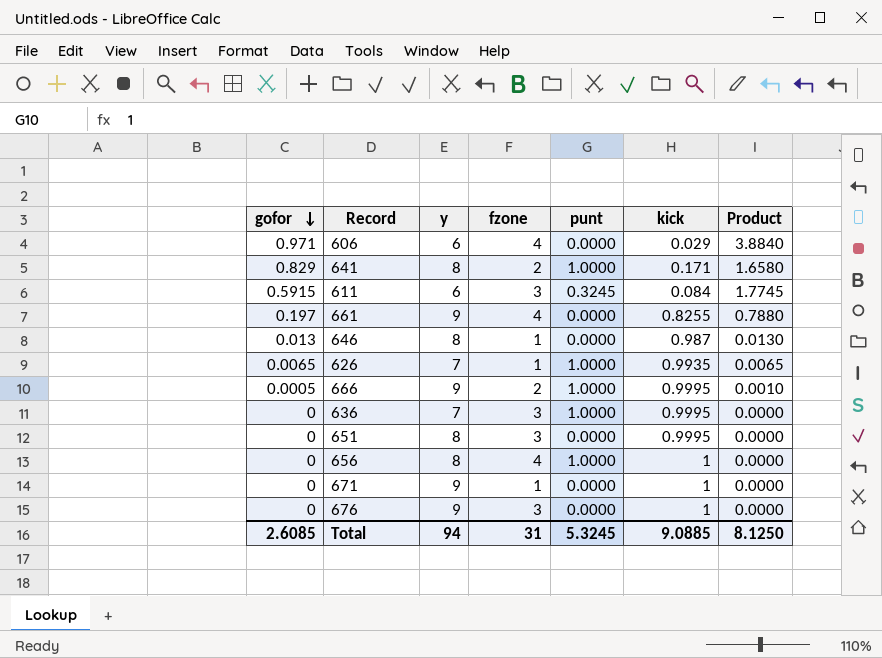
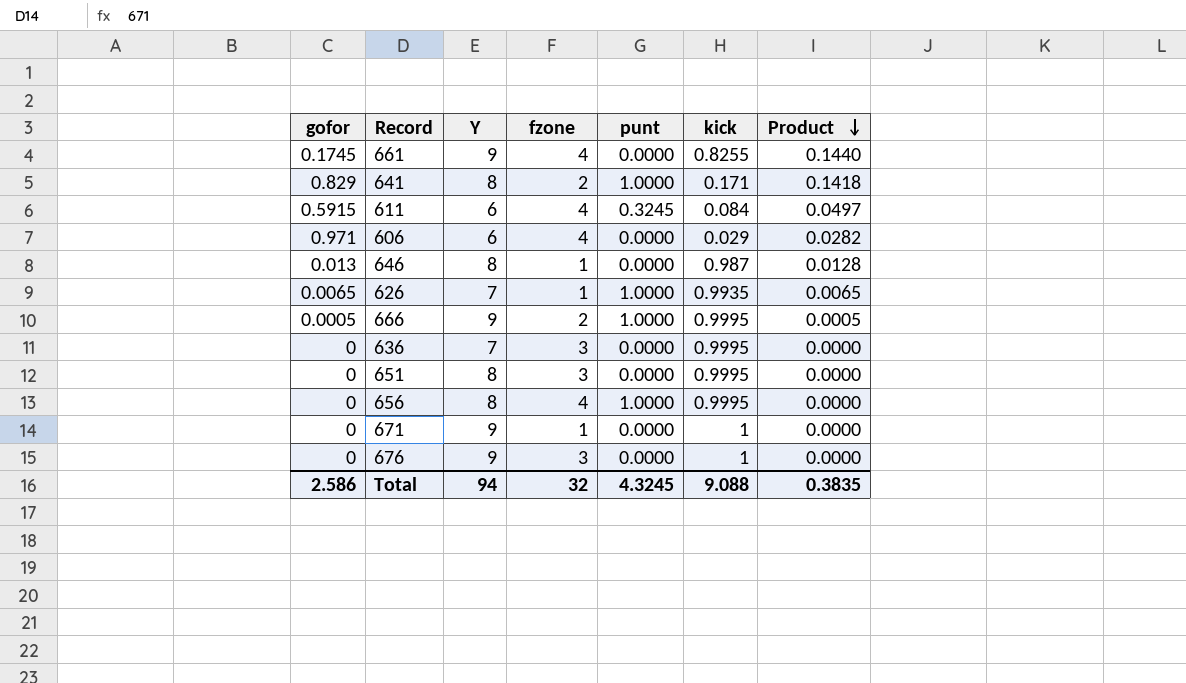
row order: gofor descending -> Product descending
column name: y -> Y
column Product | formula: [gofor] * [fzone] -> [gofor] * [kick]
661 | gofor: 0.197 -> 0.1745
611 | fzone: 3 -> 4
636 | punt: 1.0000 -> 0.0000
656 | kick: 1 -> 0.9995
Total | gofor: 2.6085 -> 2.586
Total | fzone: 31 -> 32
Total | punt: 5.3245 -> 4.3245
Total | kick: 9.0885 -> 9.088
Total | Product: 8.1250 -> 0.3835

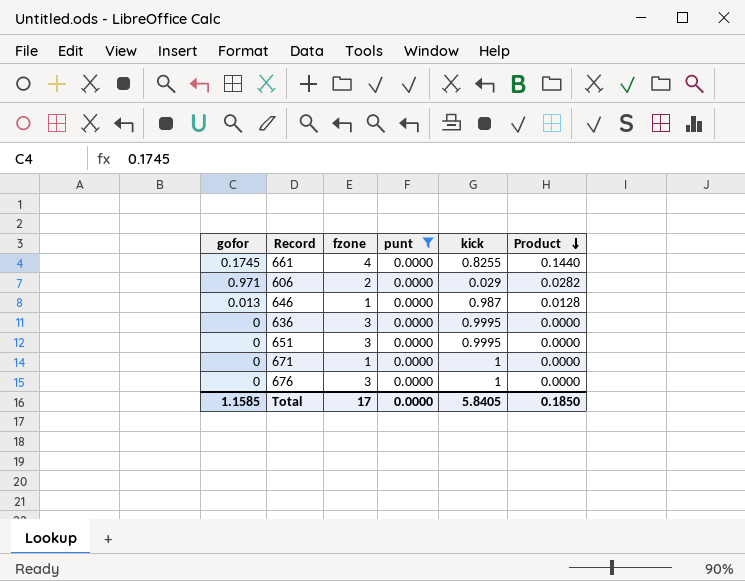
filter: none -> punt = 0.0000
column Y | position: 3 -> none
606 | fzone: 4 -> 2
Total | gofor: 2.586 -> 1.1585
Total | fzone: 32 -> 17
Total | punt: 4.3245 -> 0.0000
Total | kick: 9.088 -> 5.8405
Total | Product: 0.3835 -> 0.1850

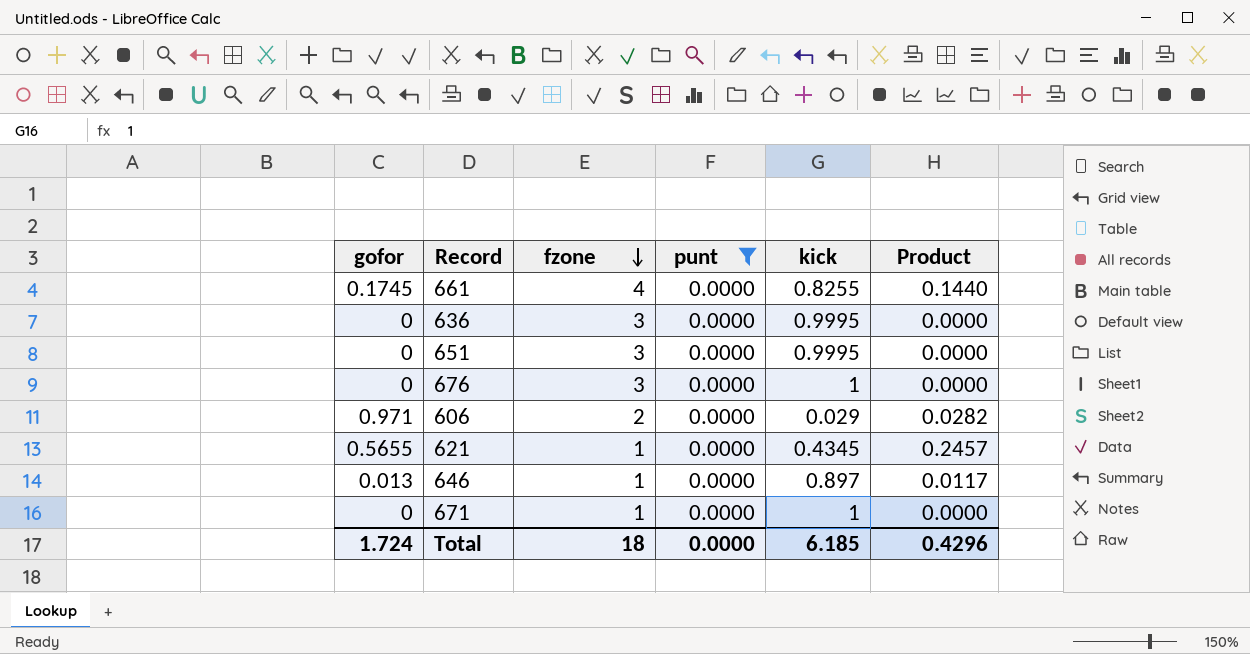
row order: Product descending -> fzone descending
row 621: none -> 0.5655 | 1 | 0.0000 | 0.4345 | 0.2457
646 | kick: 0.987 -> 0.897
646 | Product: 0.0128 -> 0.0117
Total | gofor: 1.1585 -> 1.724
Total | fzone: 17 -> 18
Total | kick: 5.8405 -> 6.185
Total | Product: 0.1850 -> 0.4296

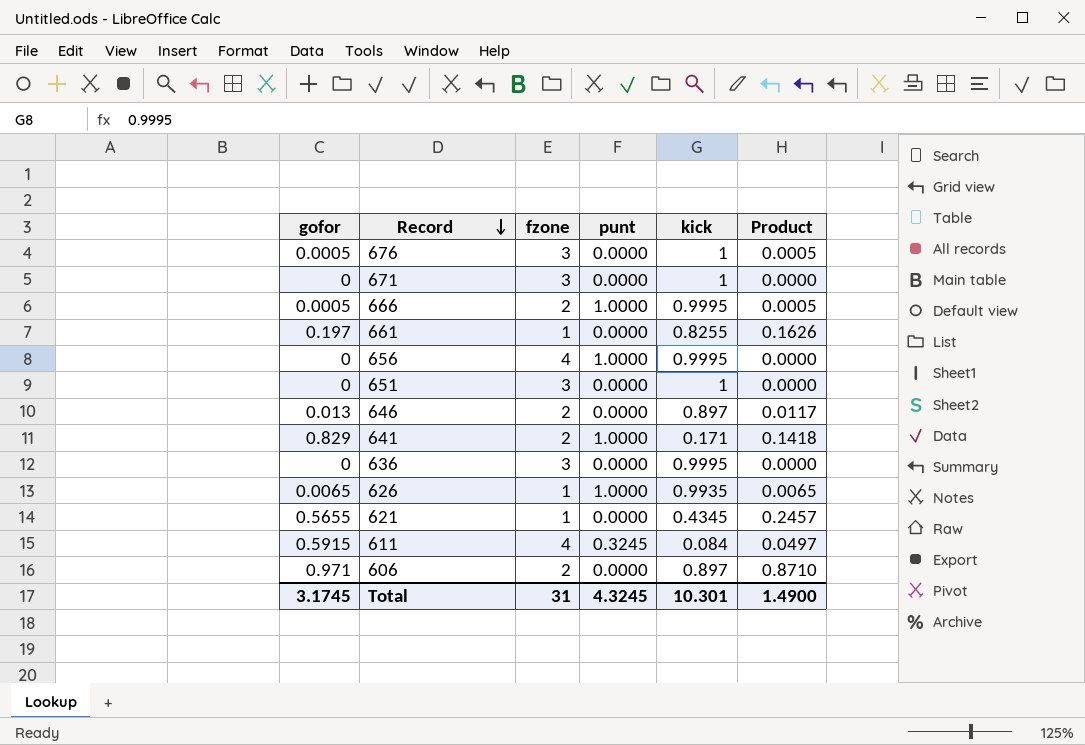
filter: punt = 0.0000 -> none
row order: fzone descending -> Record descending
676 | gofor: 0 -> 0.0005
676 | Product: 0.0000 -> 0.0005
671 | fzone: 1 -> 3
661 | gofor: 0.1745 -> 0.197
661 | fzone: 4 -> 1
661 | Product: 0.1440 -> 0.1626
651 | kick: 0.9995 -> 1
646 | fzone: 1 -> 2
606 | kick: 0.029 -> 0.897
606 | Product: 0.0282 -> 0.8710
Total | gofor: 1.724 -> 3.1745
Total | fzone: 18 -> 31
Total | punt: 0.0000 -> 4.3245
Total | kick: 6.185 -> 10.301
Total | Product: 0.4296 -> 1.4900

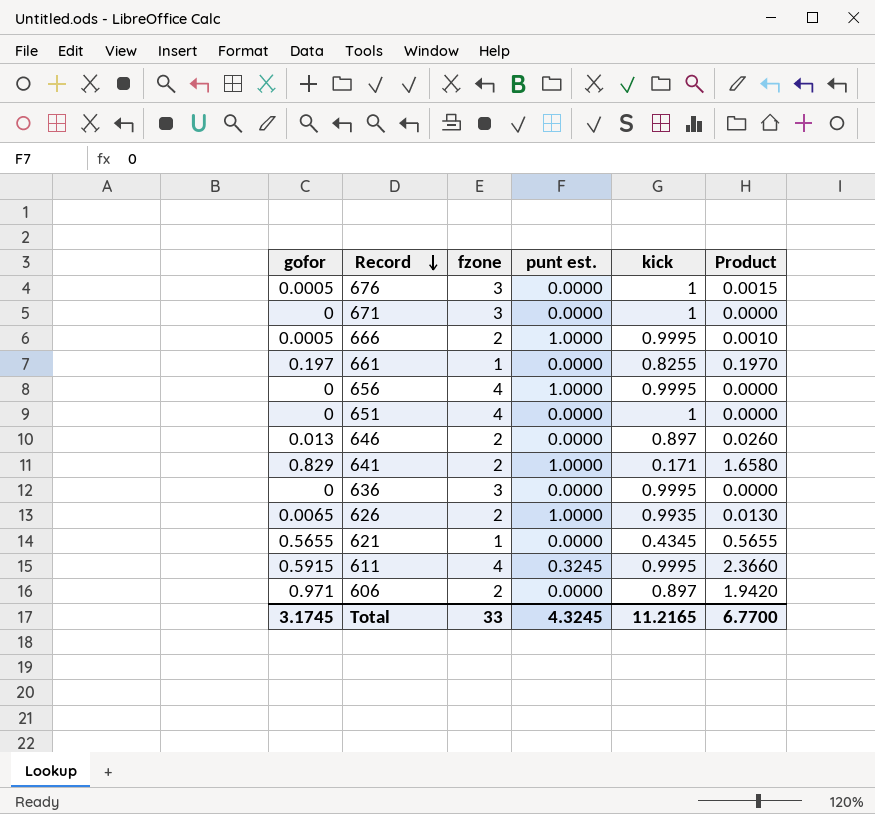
column name: punt -> punt est.
column Product | formula: [gofor] * [kick] -> [gofor] * [fzone]
651 | fzone: 3 -> 4
626 | fzone: 1 -> 2
611 | kick: 0.084 -> 0.9995
Total | fzone: 31 -> 33
Total | kick: 10.301 -> 11.2165
Total | Product: 1.4900 -> 6.7700

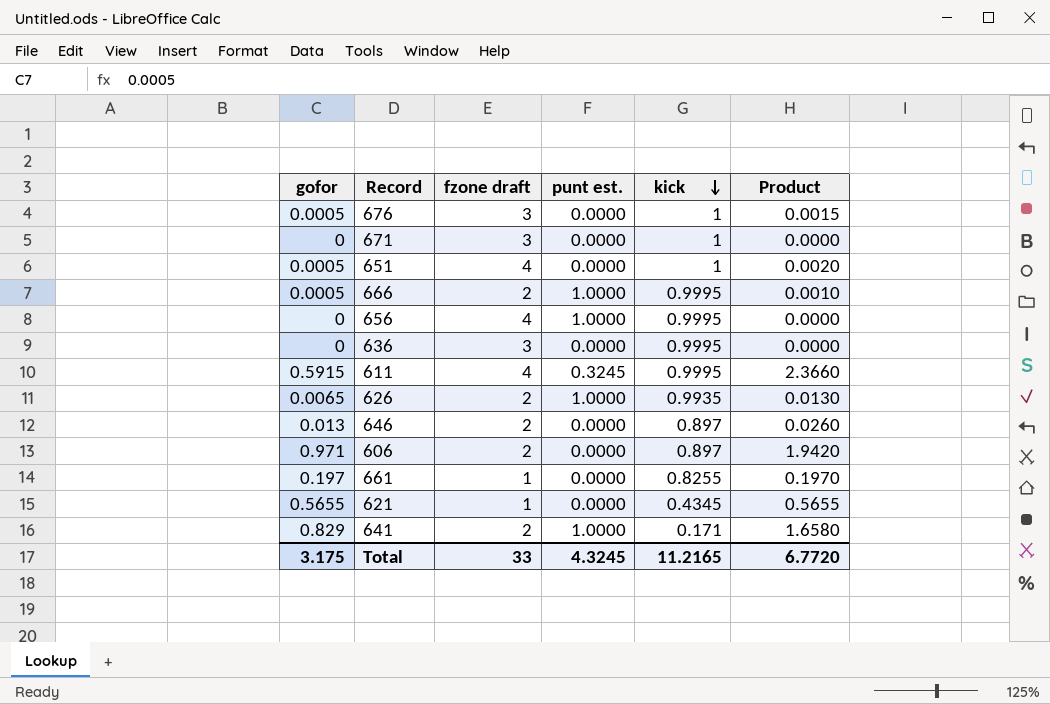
row order: Record descending -> kick descending
column name: fzone -> fzone draft
651 | gofor: 0 -> 0.0005
651 | Product: 0.0000 -> 0.0020
Total | gofor: 3.1745 -> 3.175
Total | Product: 6.7700 -> 6.7720

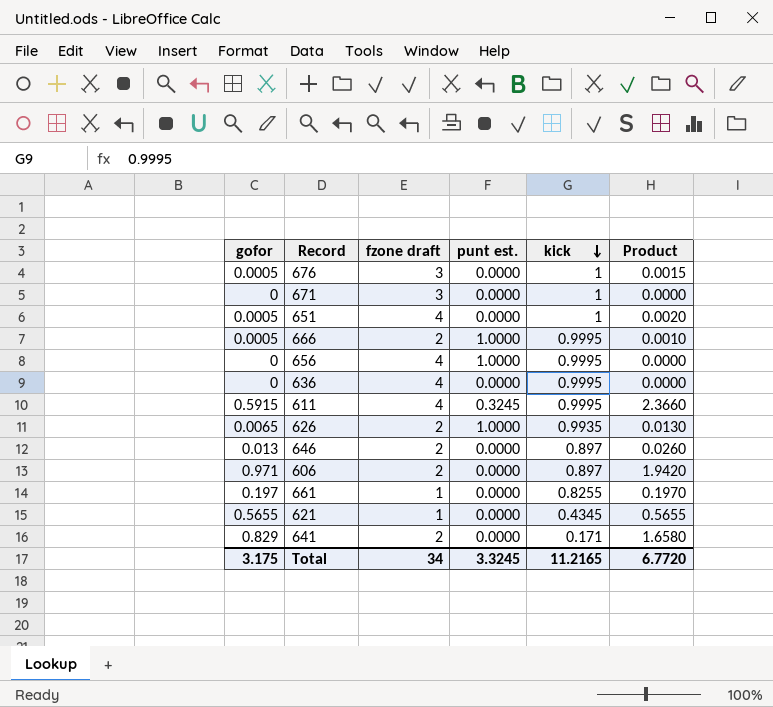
636 | fzone draft: 3 -> 4
641 | punt est.: 1.0000 -> 0.0000
Total | fzone draft: 33 -> 34
Total | punt est.: 4.3245 -> 3.3245

